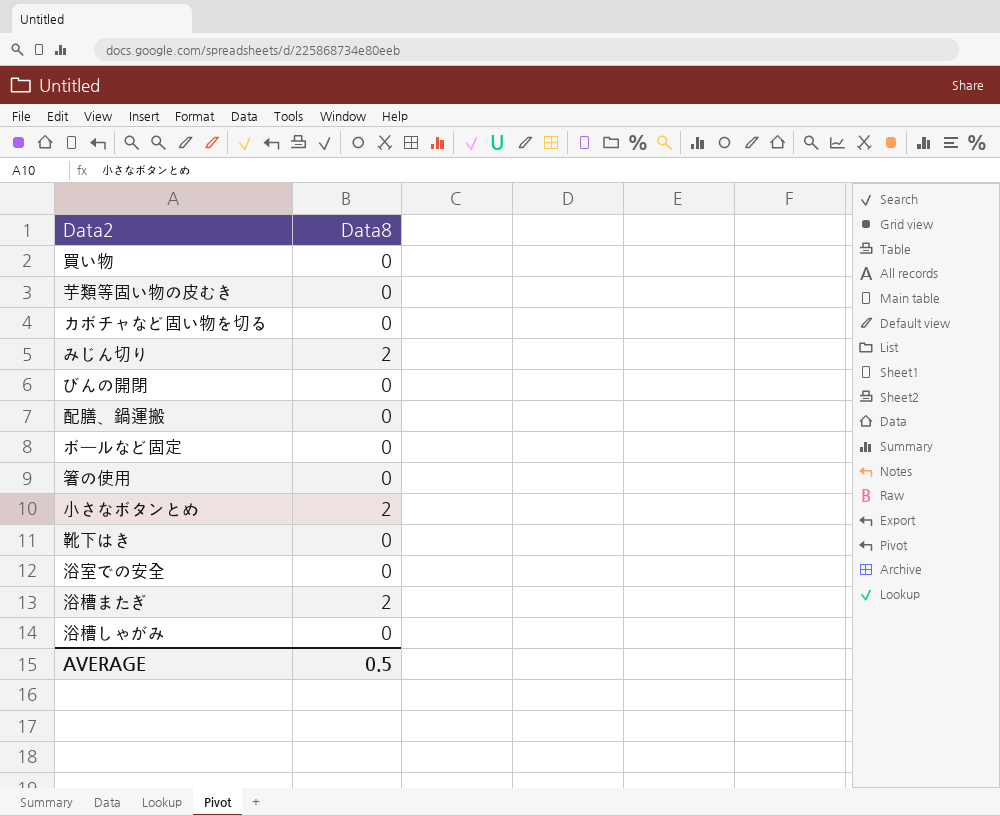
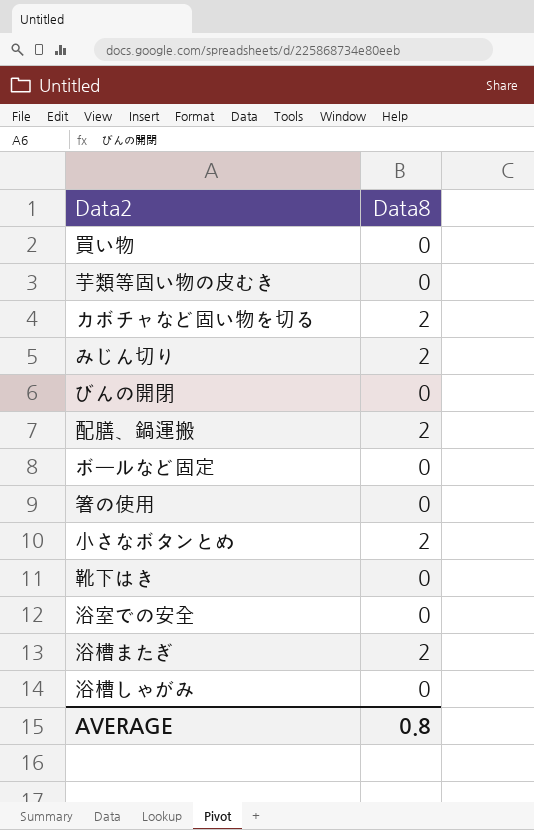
カボチャなど固い物を切る | Data8: 0 -> 2
配膳、鍋運搬 | Data8: 0 -> 2
AVERAGE | Data8: 0.5 -> 0.8

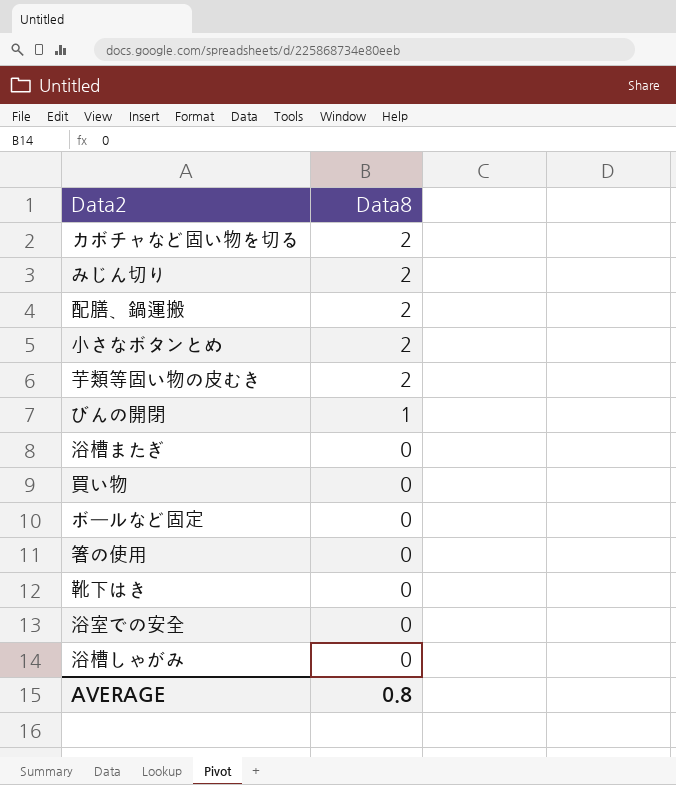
row order: none -> Data8 descending
芋類等固い物の皮むき | Data8: 0 -> 2
びんの開閉 | Data8: 0 -> 1
浴槽またぎ | Data8: 2 -> 0

